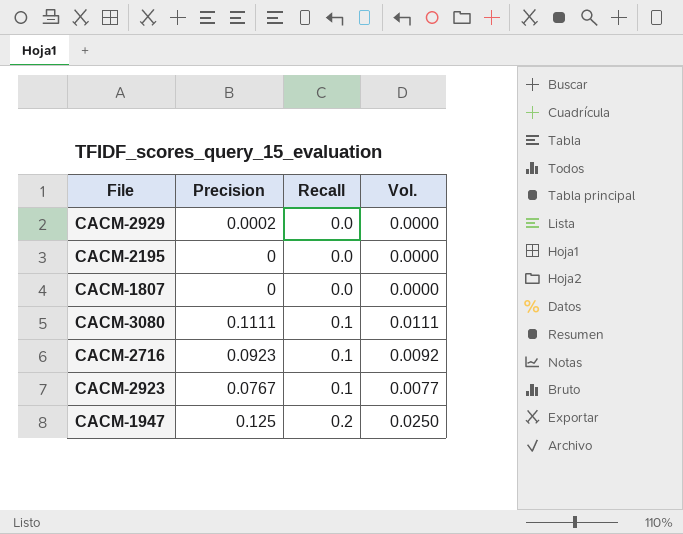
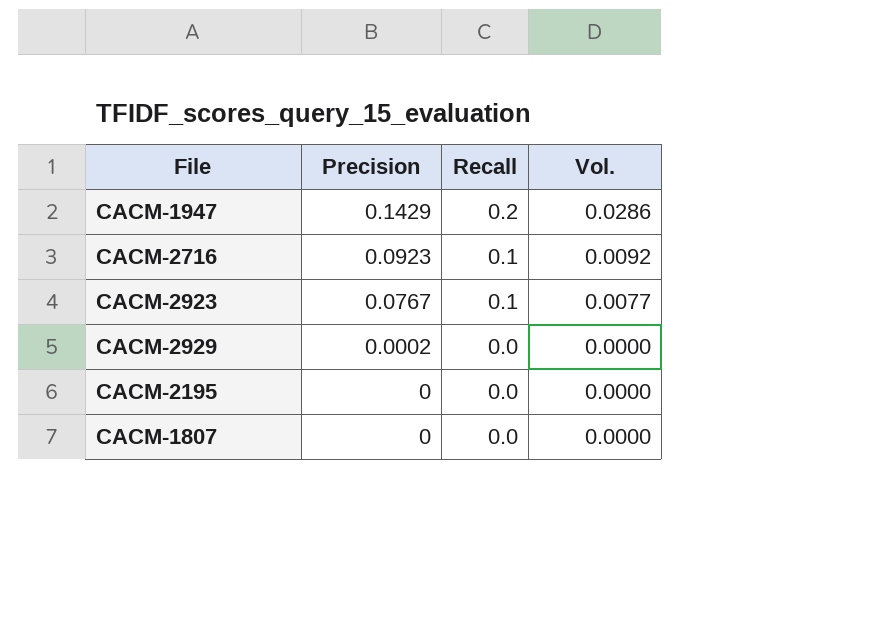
row order: Recall ascending -> Precision descending
row CACM-3080: 0.1111 | 0.1 | 0.0111 -> none
CACM-1947 | Precision: 0.125 -> 0.1429
CACM-1947 | Vol.: 0.0250 -> 0.0286

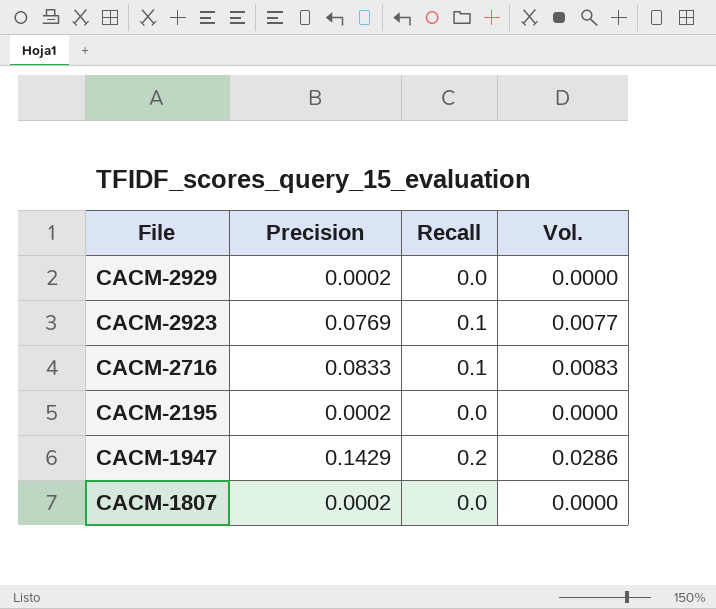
row order: Precision descending -> File descending
CACM-2923 | Precision: 0.0767 -> 0.0769
CACM-2716 | Precision: 0.0923 -> 0.0833
CACM-2716 | Vol.: 0.0092 -> 0.0083
CACM-2195 | Precision: 0 -> 0.0002
CACM-1807 | Precision: 0 -> 0.0002

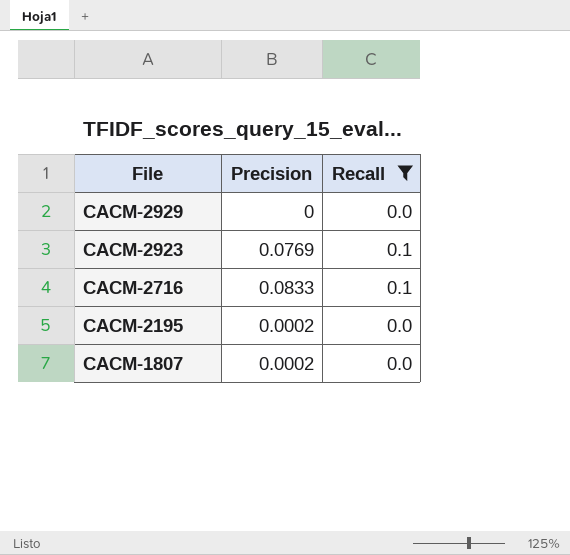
filter: none -> Recall != 0.2
column Vol. | formula: [Precision] * [Recall] -> none
CACM-2929 | Precision: 0.0002 -> 0

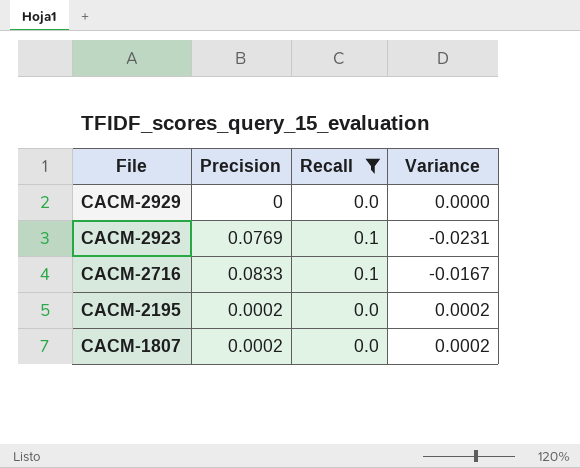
column Variance | formula: none -> [Precision] - [Recall]

